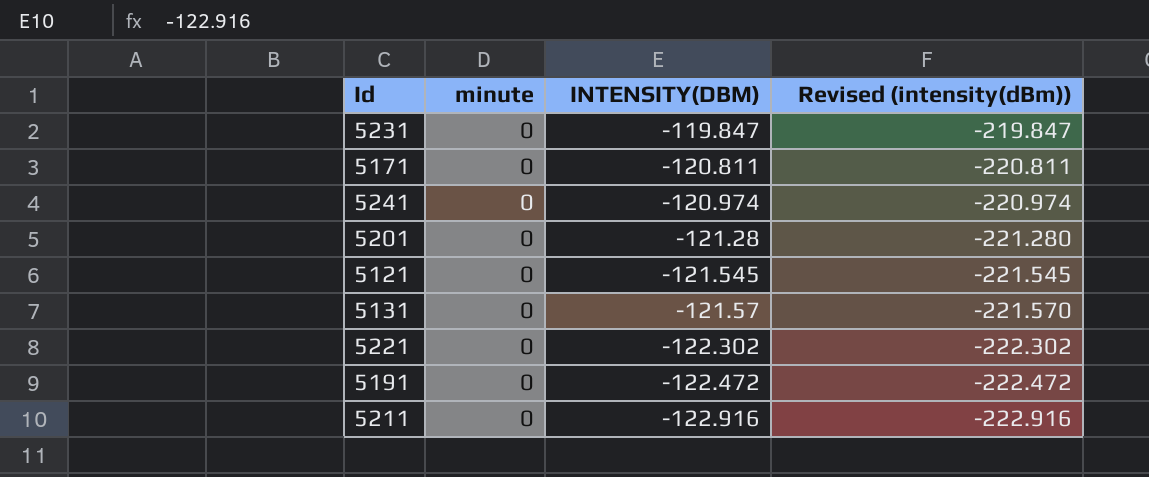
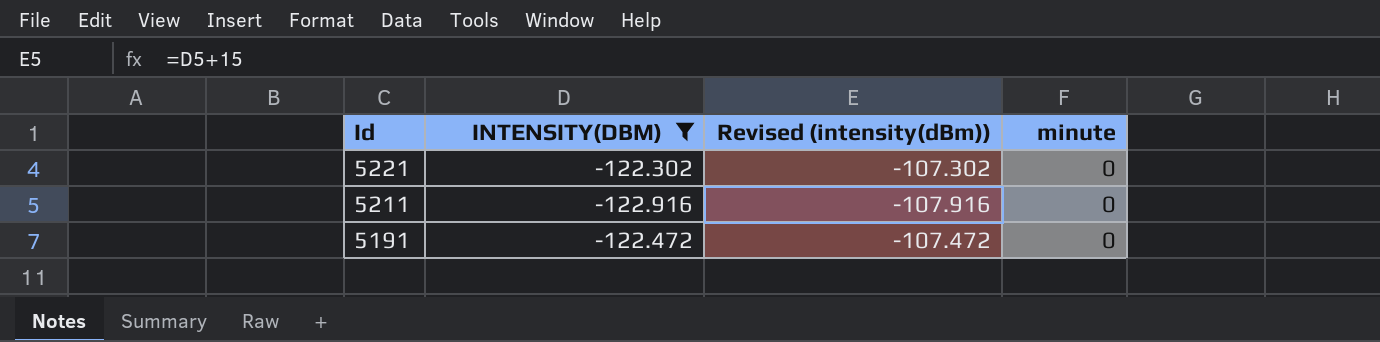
filter: none -> INTENSITY(DBM) <= -122.302
row order: INTENSITY(DBM) descending -> Id descending
column Revised (intensity(dBm)) | formula: [INTENSITY(DBM)] - 100 -> [INTENSITY(DBM)] + 15
column minute | position: 2 -> 4

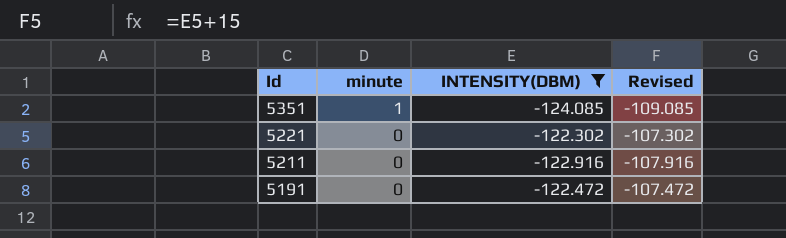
column minute | position: 4 -> 2
column name: Revised (intensity(dBm)) -> Revised
row 5351: none -> 1 | -124.085 | -109.085

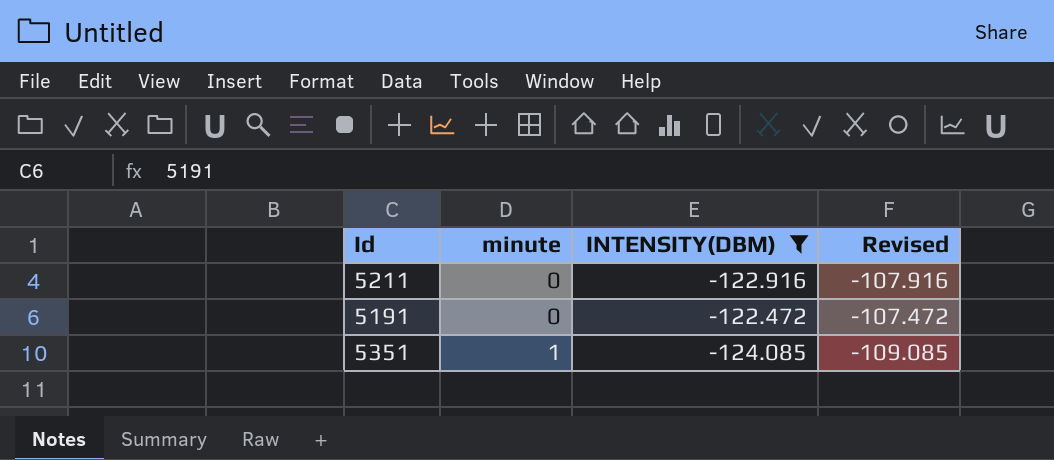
row order: Id descending -> minute ascending
row 5221: 0 | -122.302 | -107.302 -> none

